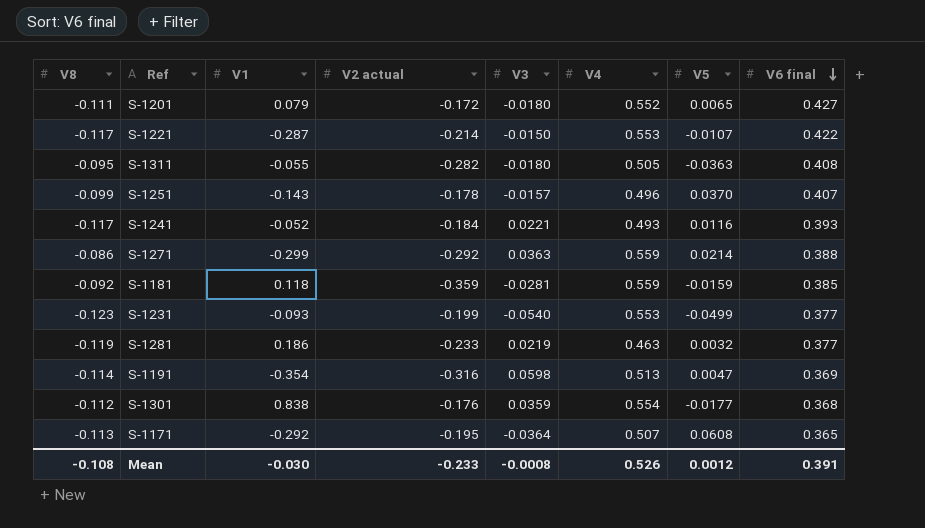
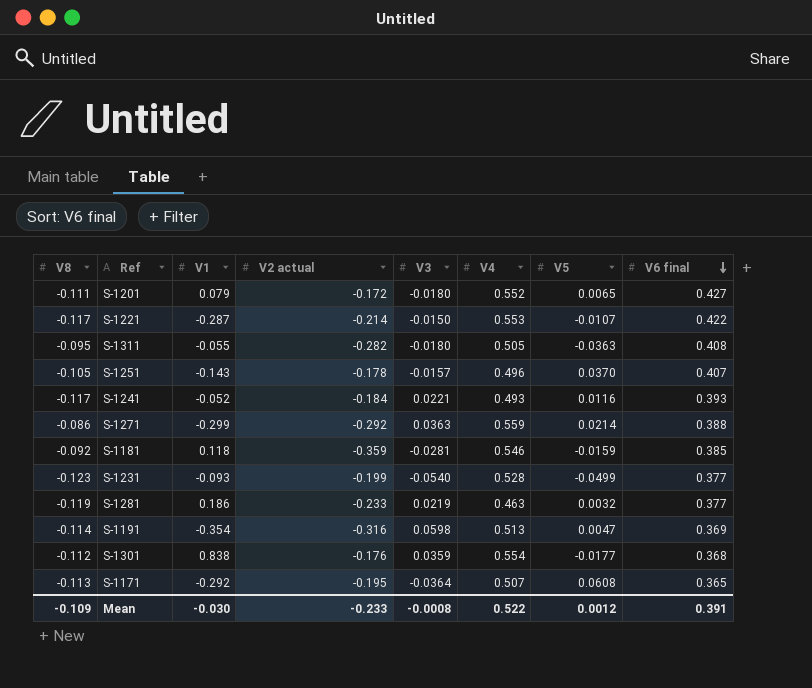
S-1251 | V8: -0.099 -> -0.105
S-1181 | V4: 0.559 -> 0.546
S-1231 | V4: 0.553 -> 0.528
Mean | V8: -0.108 -> -0.109
Mean | V4: 0.526 -> 0.522

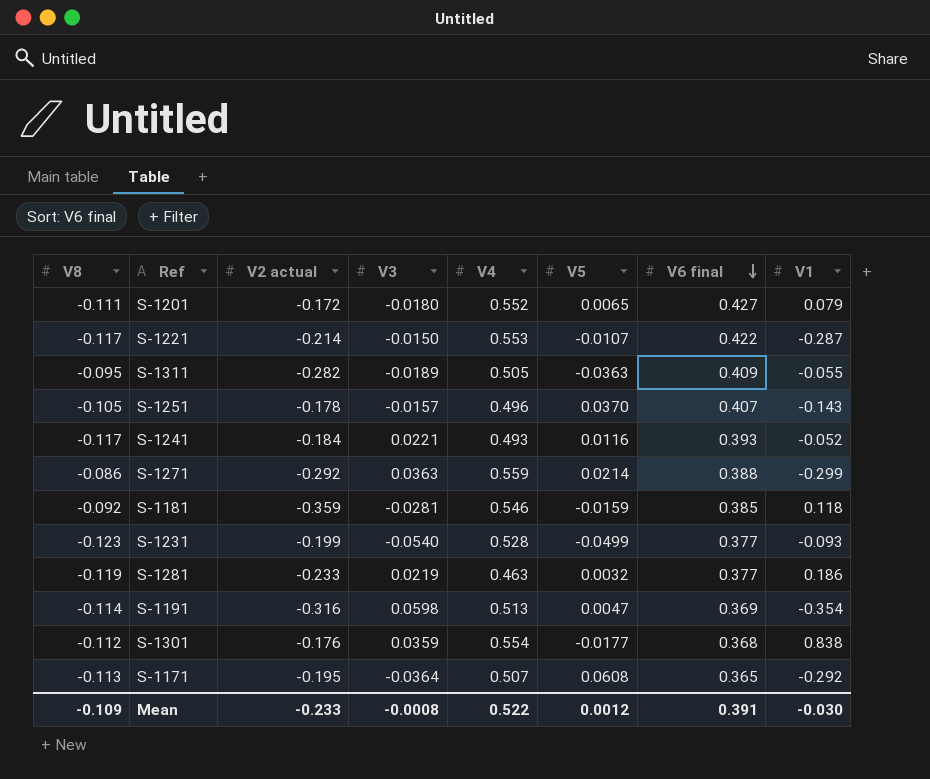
column V1 | position: 3 -> 8
S-1311 | V3: -0.0180 -> -0.0189
S-1311 | V6 final: 0.408 -> 0.409

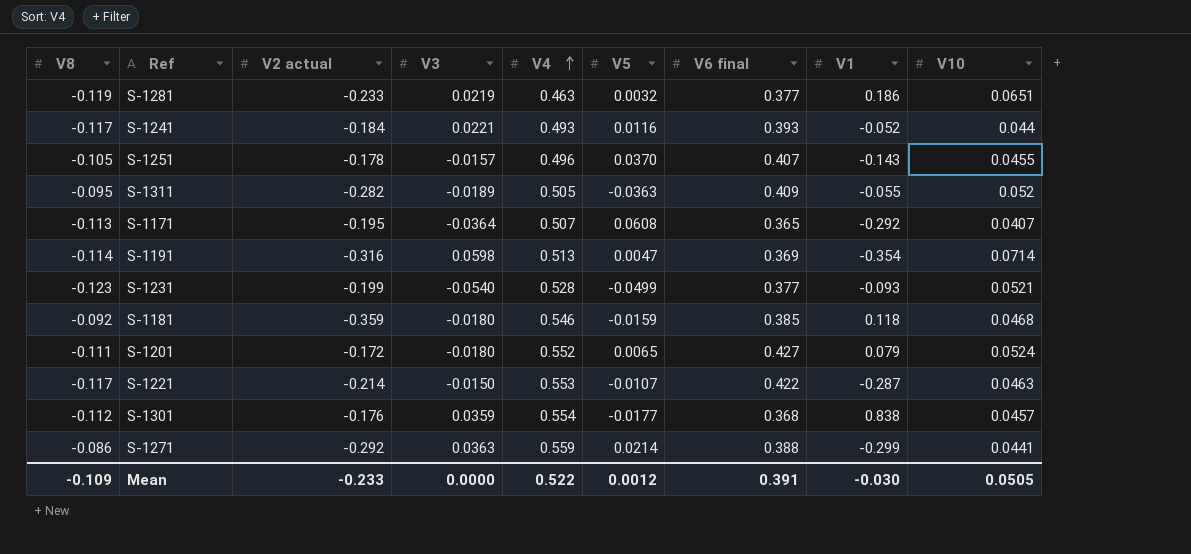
row order: V6 final descending -> V4 ascending
column V10 | position: none -> 9
S-1181 | V3: -0.0281 -> -0.0180
Mean | V3: -0.0008 -> 0.0000

